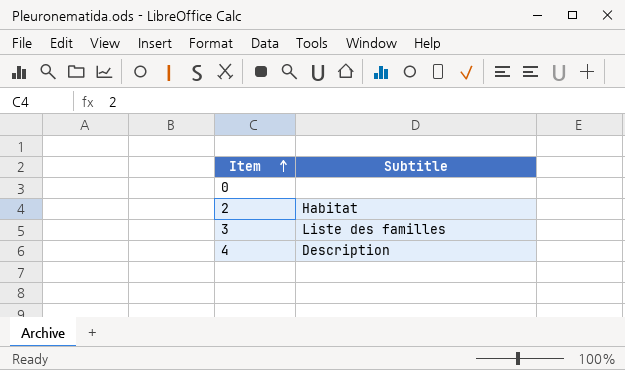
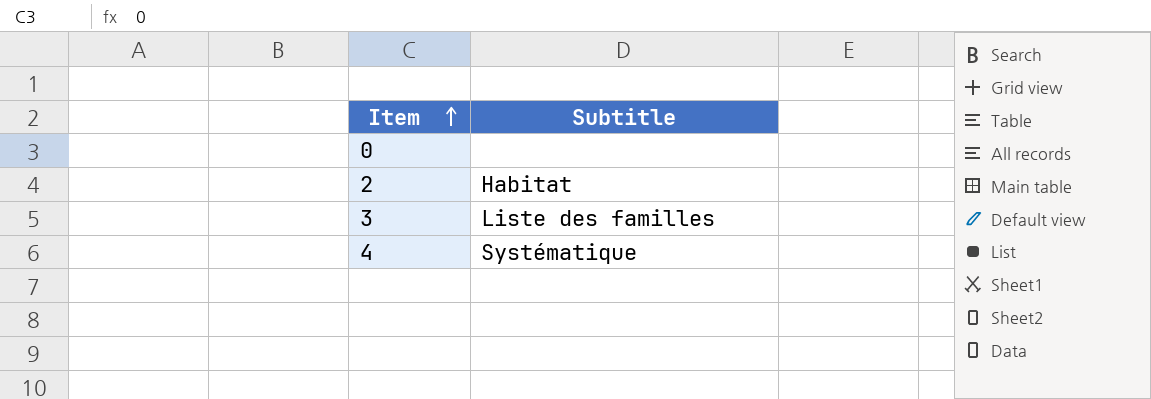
4 | Subtitle: Description -> Systématique

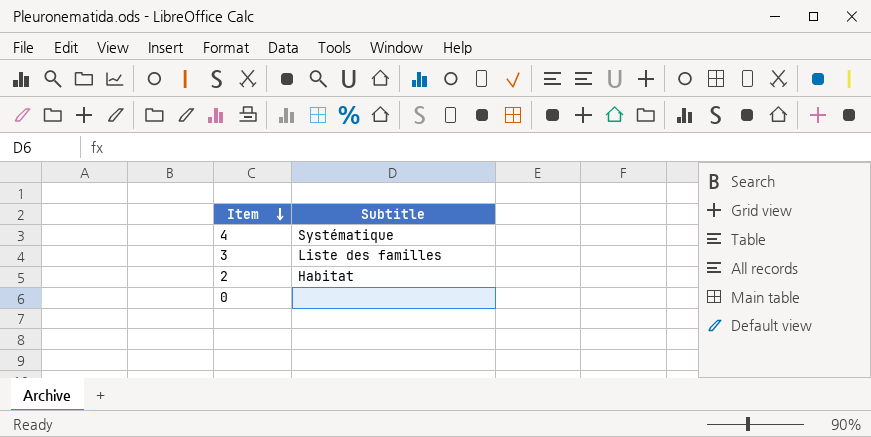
row order: Item ascending -> Item descending

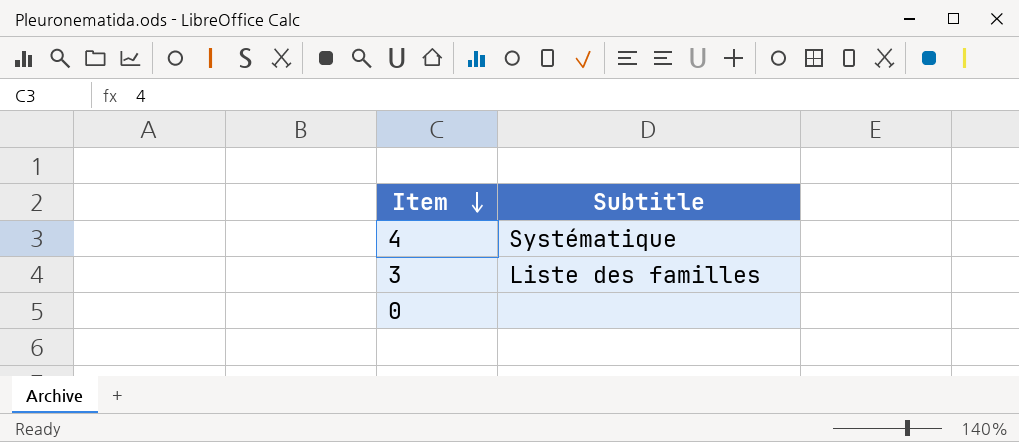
row 2: Habitat -> none

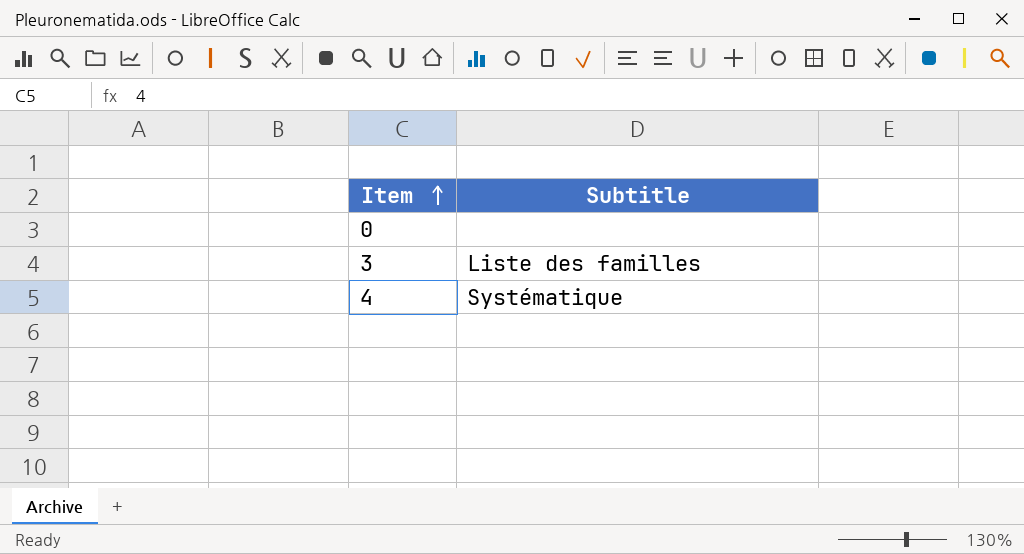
row order: Item descending -> Item ascending

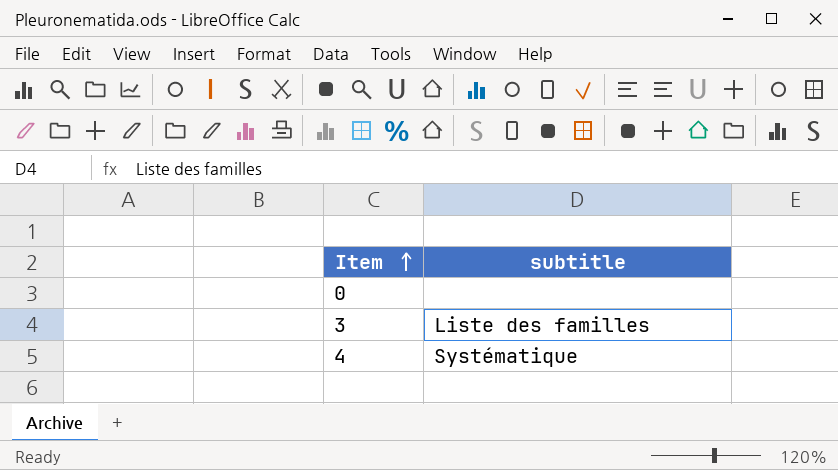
column name: Subtitle -> subtitle

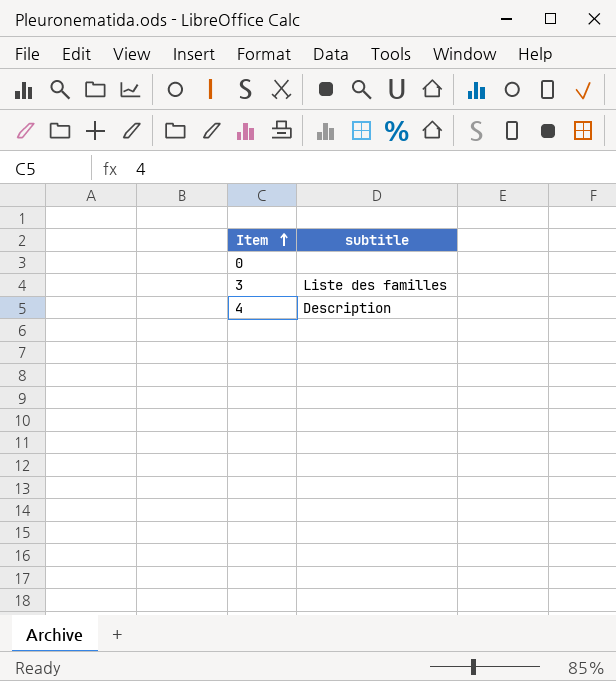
4 | subtitle: Systématique -> Description

